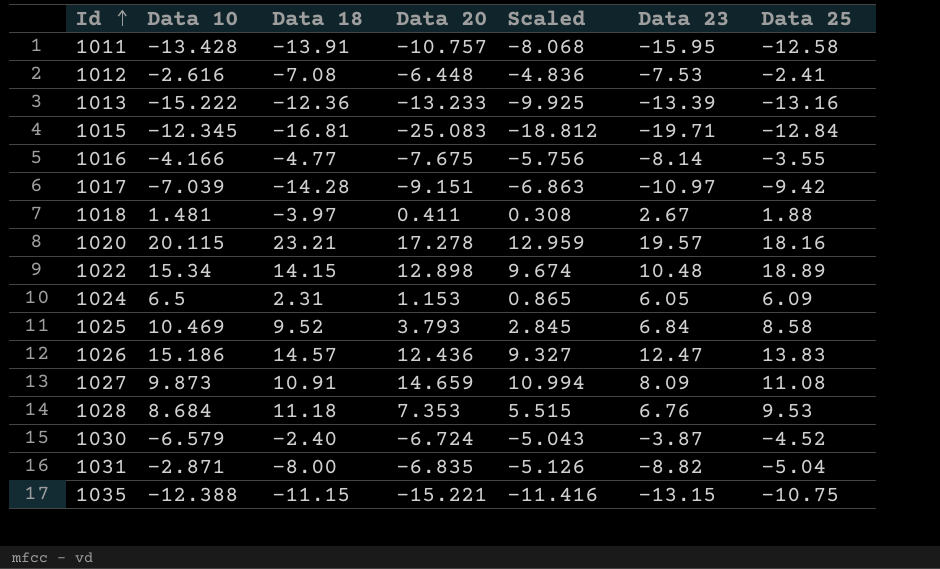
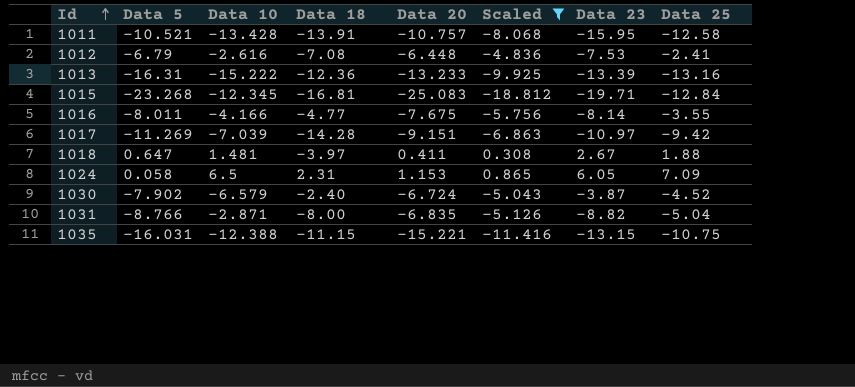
filter: none -> Scaled <= 0.865
column Data 5 | position: none -> 2
1024 | Data 25: 6.09 -> 7.09

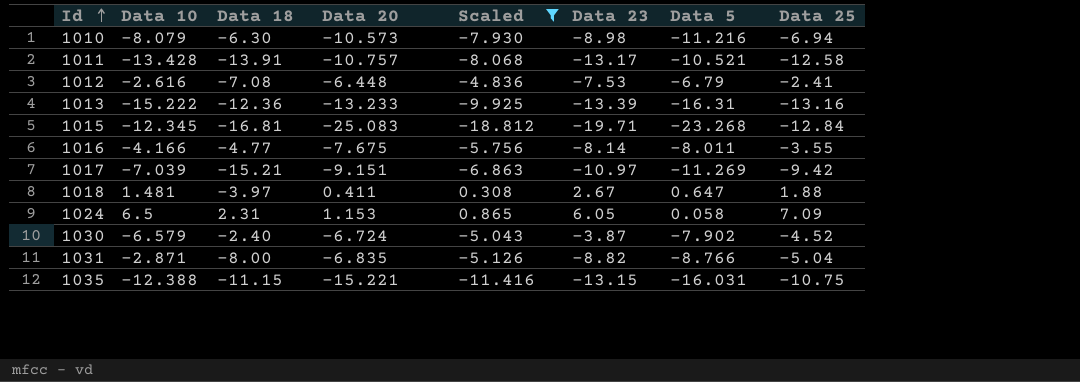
column Data 5 | position: 2 -> 7
row 1010: none -> -8.079 | -6.30 | -10.573 | -7.930 | -8.98 | -11.216 | -6.94
1011 | Data 23: -15.95 -> -13.17
1017 | Data 18: -14.28 -> -15.21

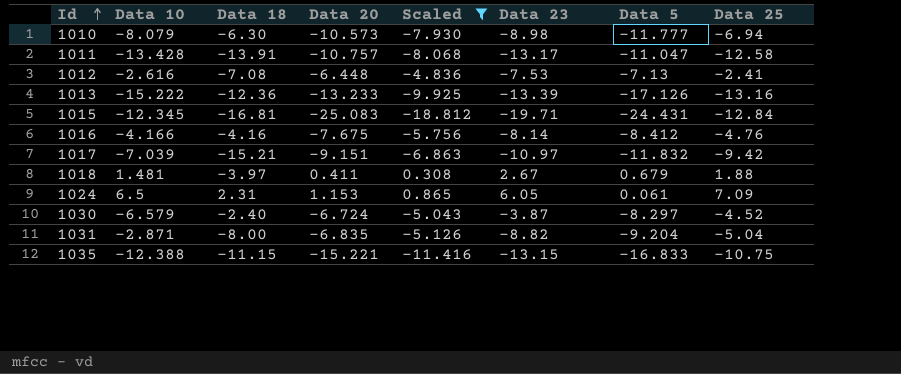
1010 | Data 5: -11.216 -> -11.777
1011 | Data 5: -10.521 -> -11.047
1012 | Data 5: -6.79 -> -7.13
1013 | Data 5: -16.31 -> -17.126
1015 | Data 5: -23.268 -> -24.431
1016 | Data 18: -4.77 -> -4.16
1016 | Data 5: -8.011 -> -8.412
1016 | Data 25: -3.55 -> -4.76
1017 | Data 5: -11.269 -> -11.832
1018 | Data 5: 0.647 -> 0.679
1024 | Data 5: 0.058 -> 0.061
1030 | Data 5: -7.902 -> -8.297
1031 | Data 5: -8.766 -> -9.204
1035 | Data 5: -16.031 -> -16.833

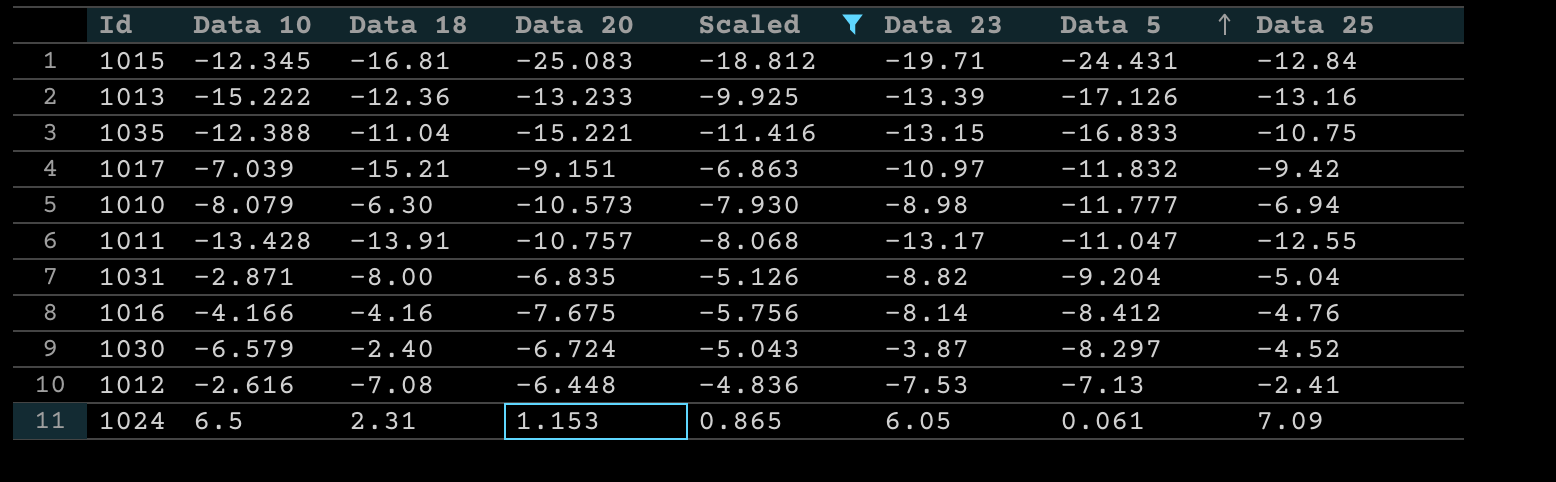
row order: Id ascending -> Data 5 ascending
row 1018: 1.481 | -3.97 | 0.411 | 0.308 | 2.67 | 0.679 | 1.88 -> none
1035 | Data 18: -11.15 -> -11.04
1011 | Data 25: -12.58 -> -12.55

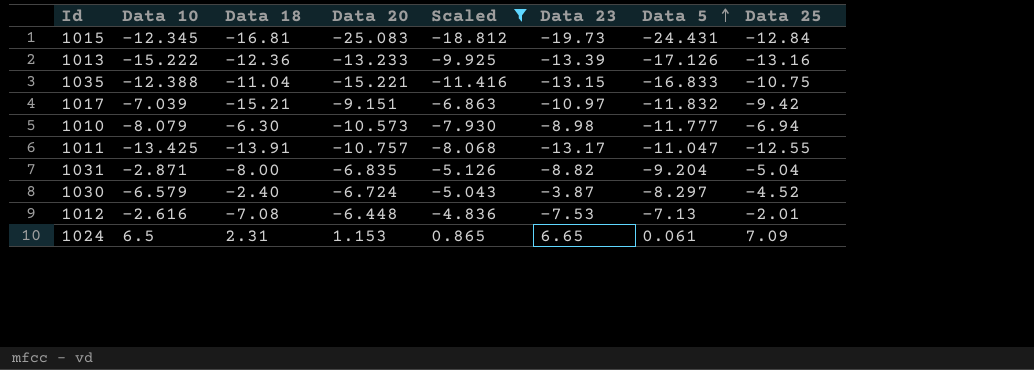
row 1016: -4.166 | -4.16 | -7.675 | -5.756 | -8.14 | -8.412 | -4.76 -> none
1015 | Data 23: -19.71 -> -19.73
1011 | Data 10: -13.428 -> -13.425
1012 | Data 25: -2.41 -> -2.01
1024 | Data 23: 6.05 -> 6.65

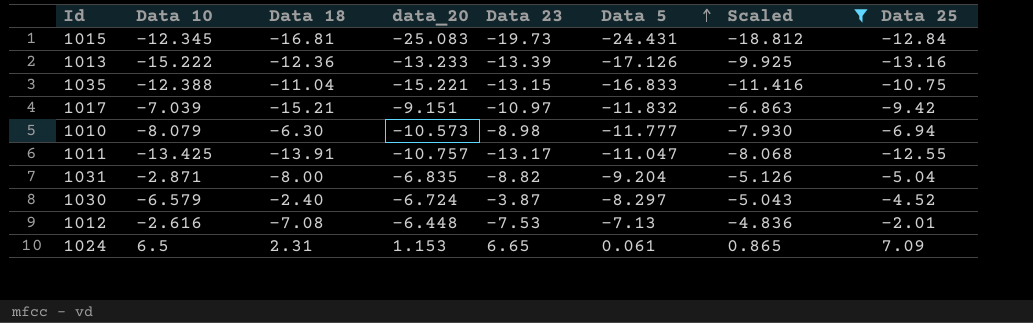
column name: Data 20 -> data_20
column Scaled | position: 5 -> 7

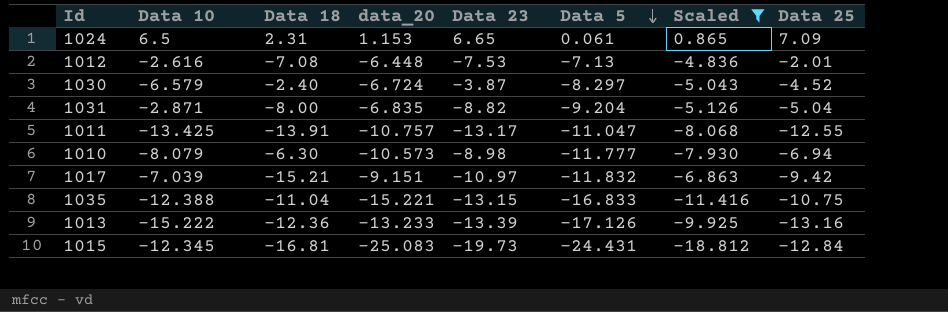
row order: Data 5 ascending -> Data 5 descending

